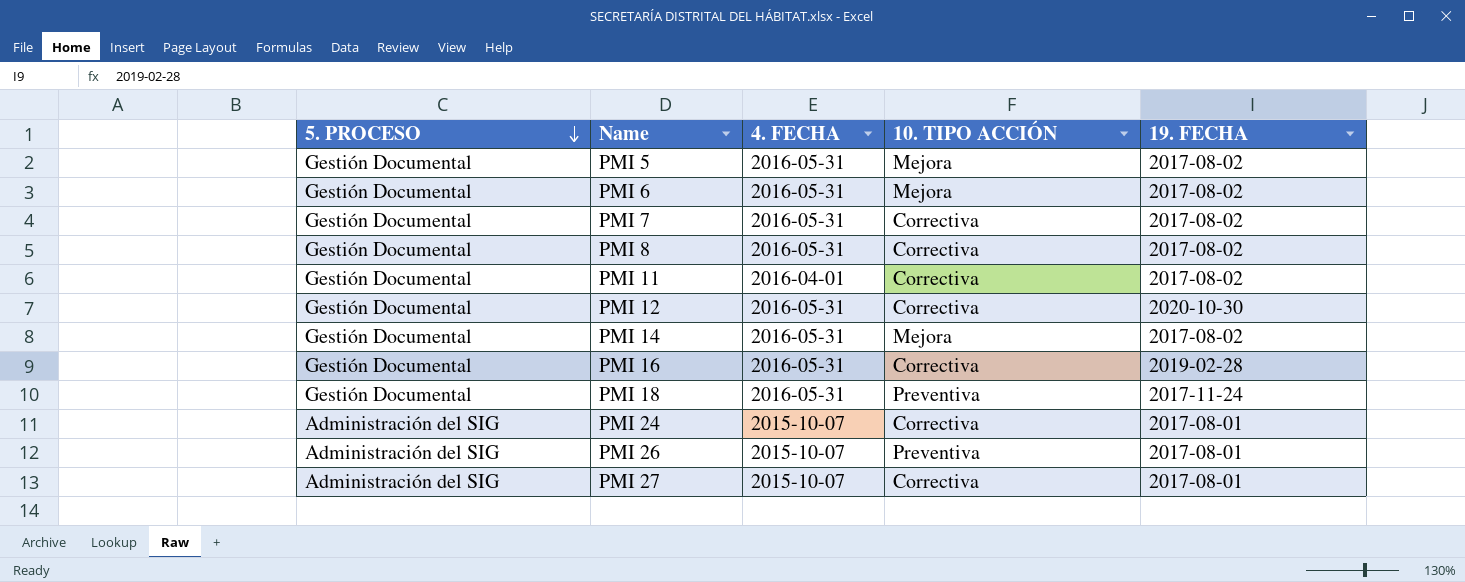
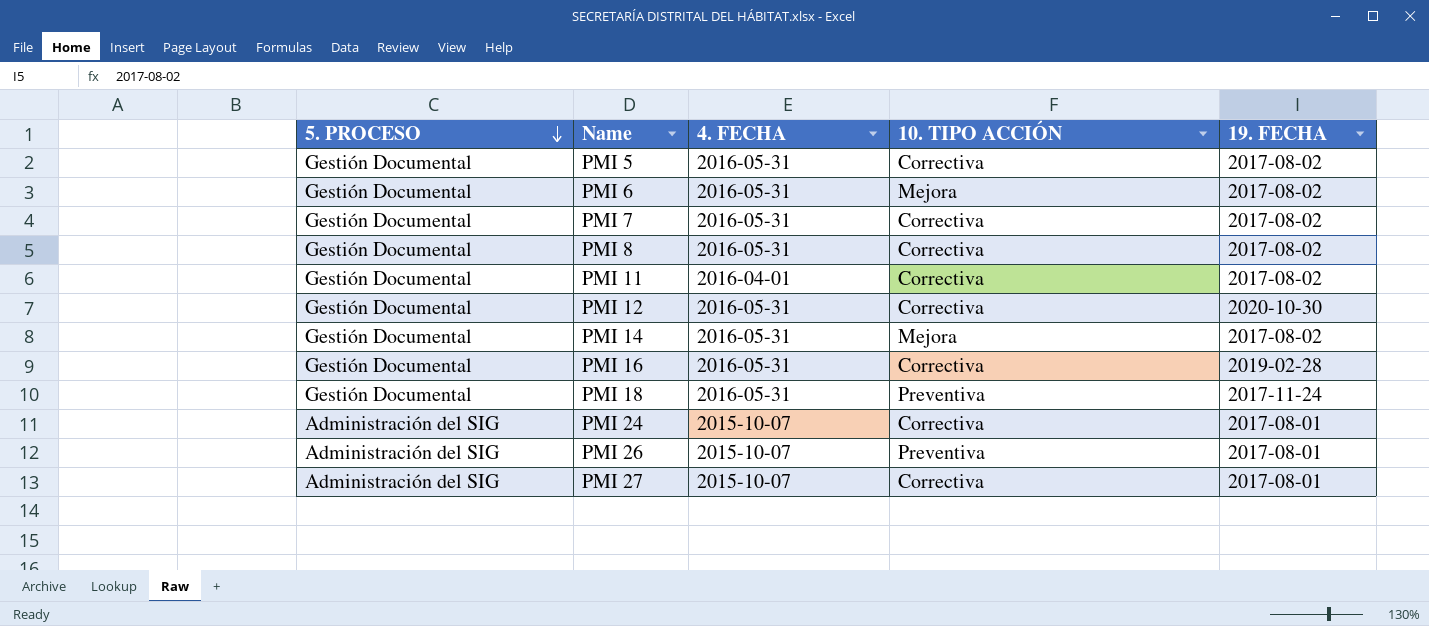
PMI 5 | 10. TIPO ACCIÓN: Mejora -> Correctiva

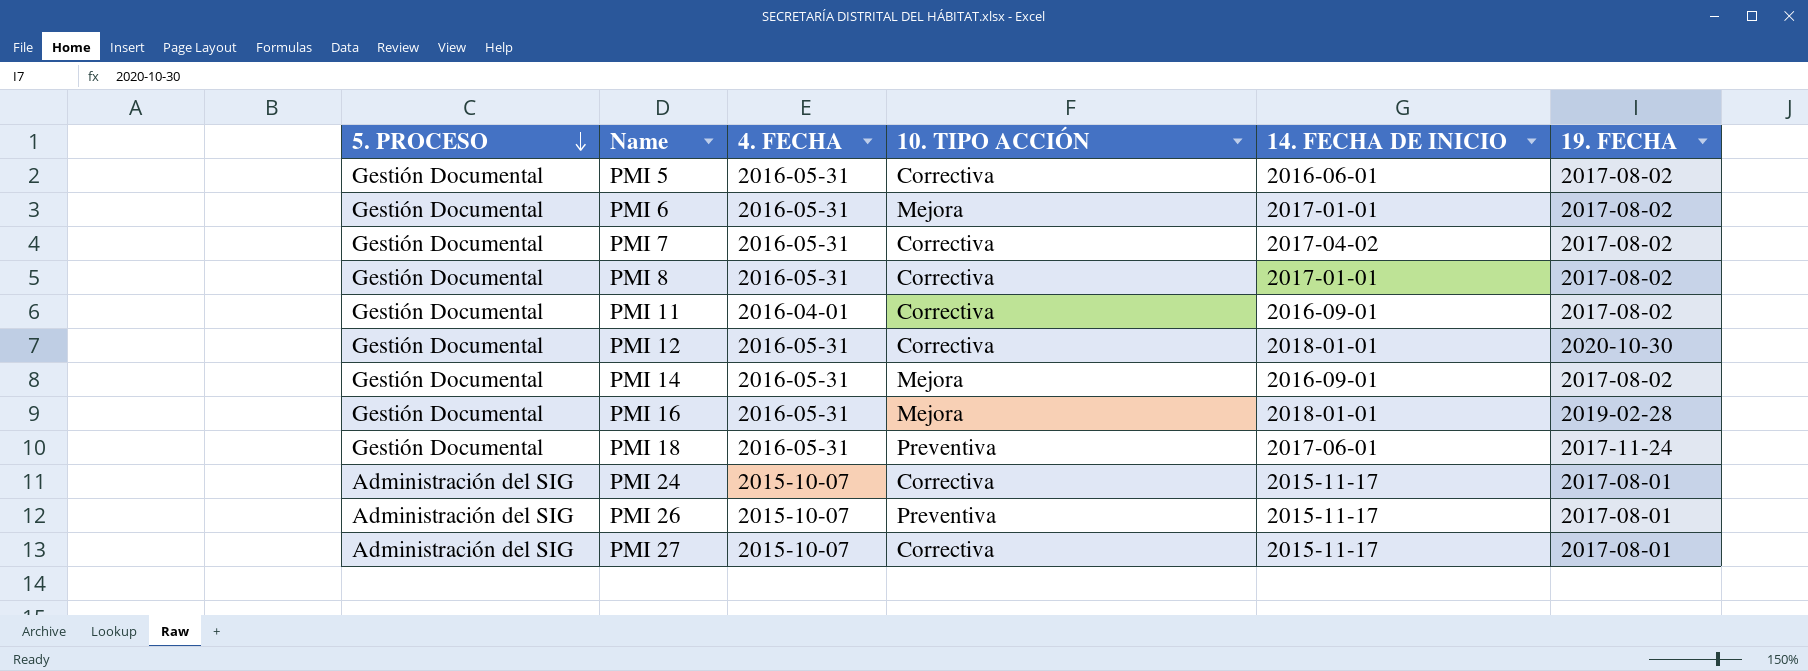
column 14. FECHA DE INICIO | position: none -> 5
PMI 16 | 10. TIPO ACCIÓN: Correctiva -> Mejora

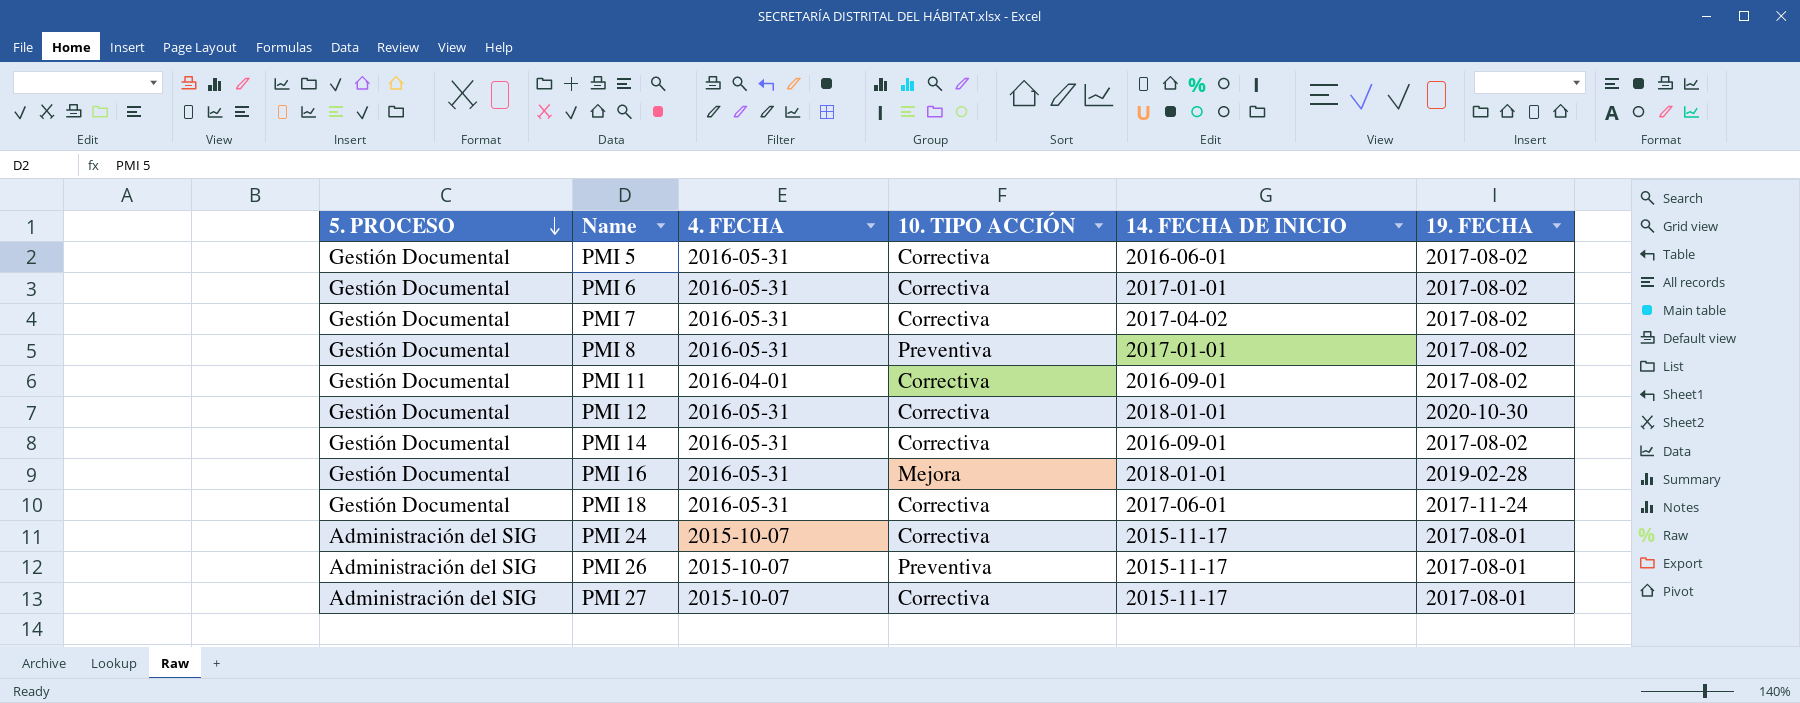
PMI 6 | 10. TIPO ACCIÓN: Mejora -> Correctiva
PMI 8 | 10. TIPO ACCIÓN: Correctiva -> Preventiva
PMI 14 | 10. TIPO ACCIÓN: Mejora -> Correctiva
PMI 18 | 10. TIPO ACCIÓN: Preventiva -> Correctiva

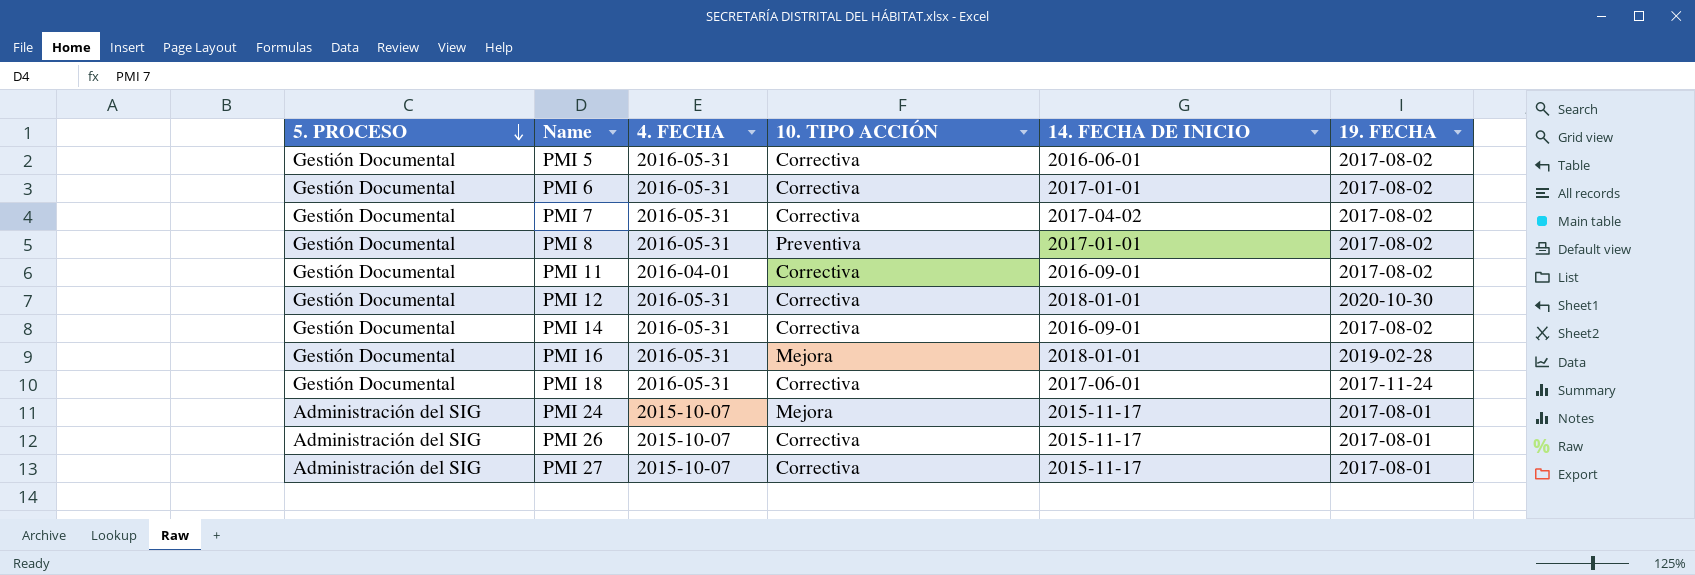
PMI 24 | 10. TIPO ACCIÓN: Correctiva -> Mejora
PMI 26 | 10. TIPO ACCIÓN: Preventiva -> Correctiva

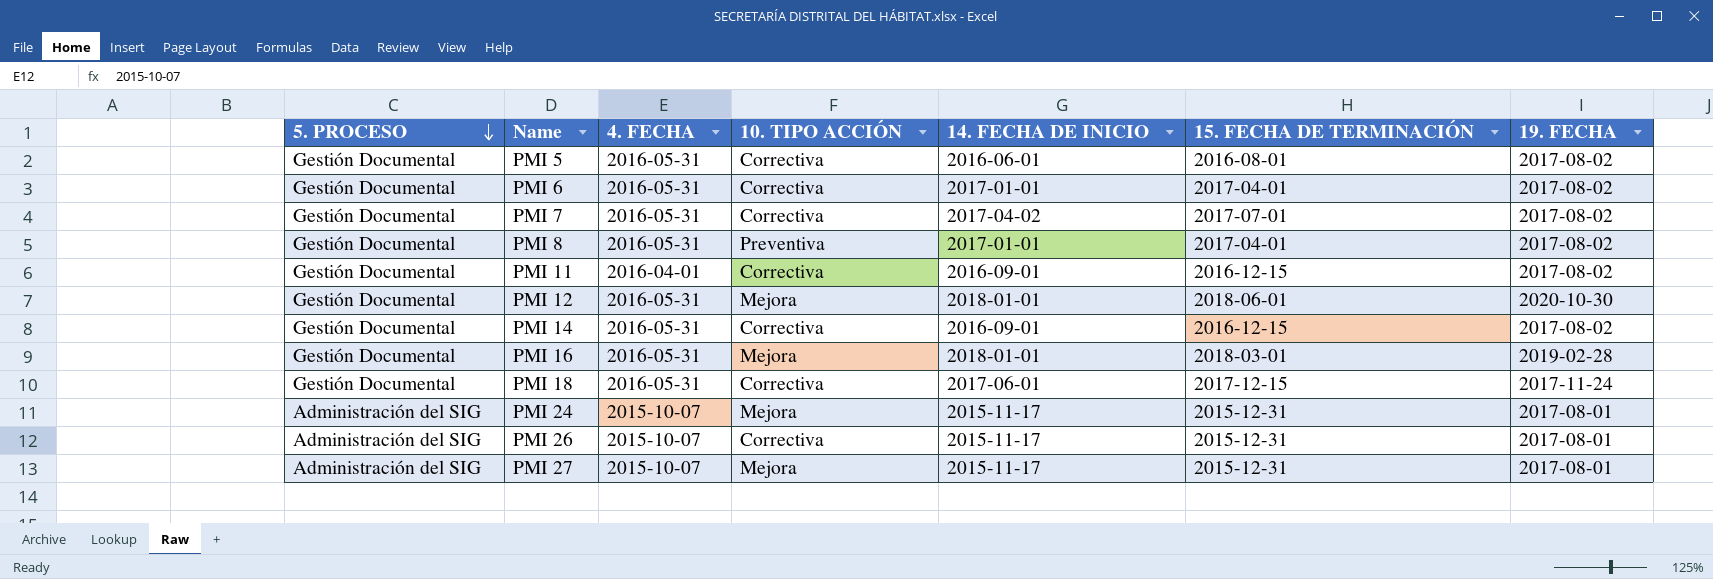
column 15. FECHA DE TERMINACIÓN | position: none -> 6
PMI 12 | 10. TIPO ACCIÓN: Correctiva -> Mejora
PMI 27 | 10. TIPO ACCIÓN: Correctiva -> Mejora

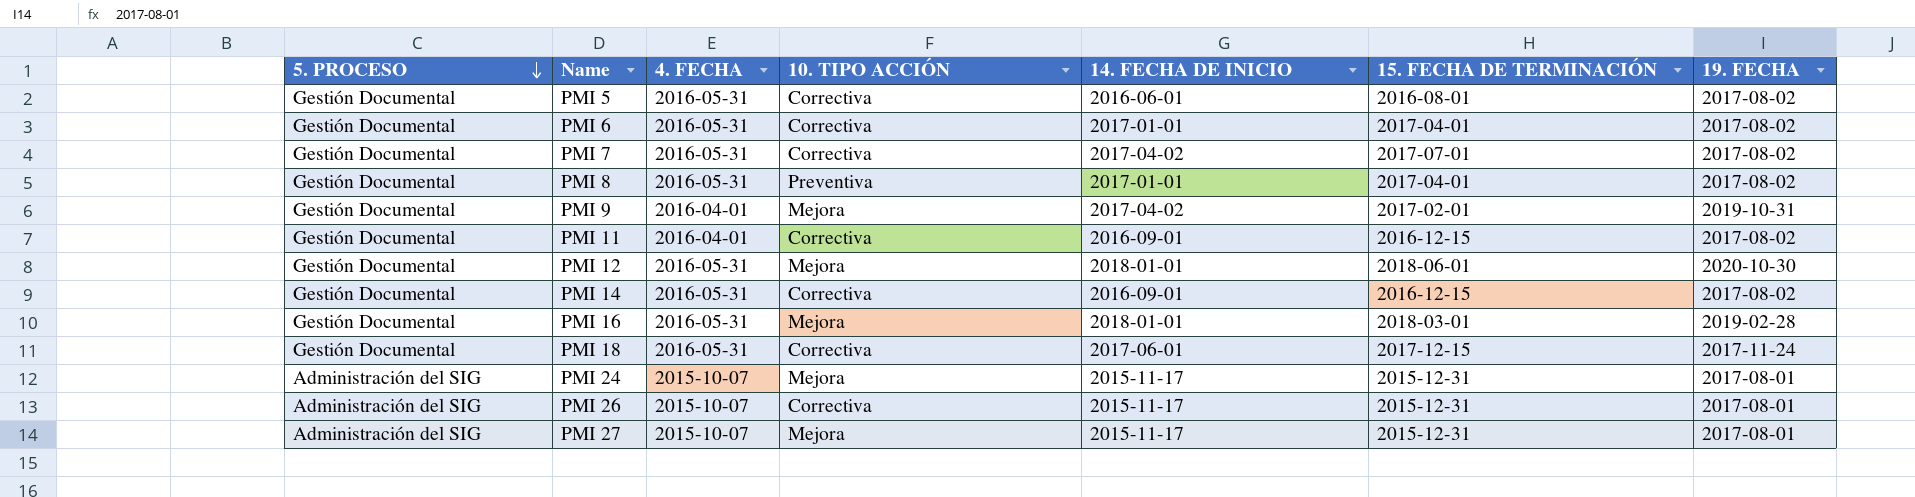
row PMI 9: none -> Gestión Documental | 2016-04-01 | Mejora | 2017-04-02 | 2017-02-01 | 2019-10-31

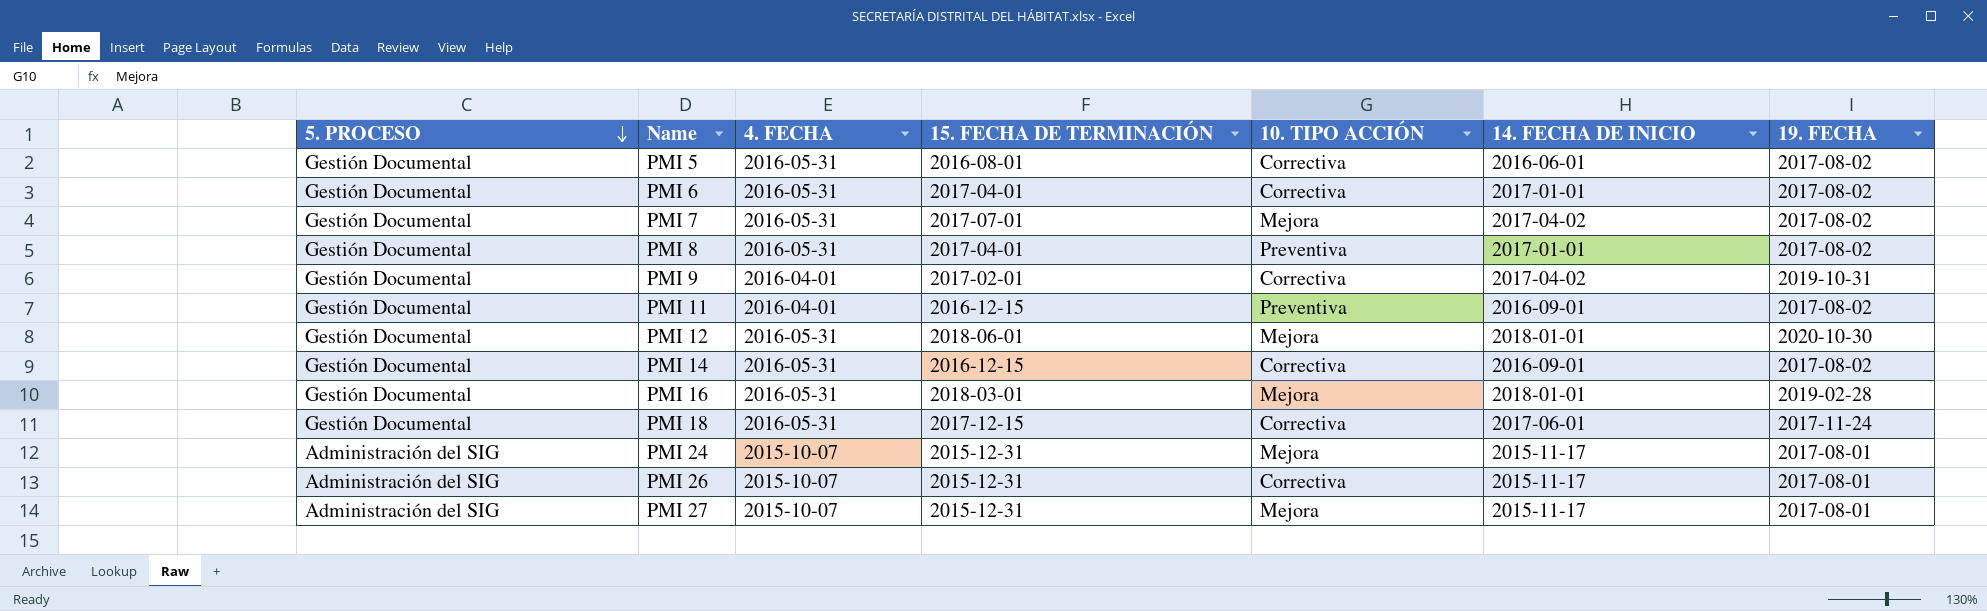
column 15. FECHA DE TERMINACIÓN | position: 6 -> 4
PMI 7 | 10. TIPO ACCIÓN: Correctiva -> Mejora
PMI 9 | 10. TIPO ACCIÓN: Mejora -> Correctiva
PMI 11 | 10. TIPO ACCIÓN: Correctiva -> Preventiva

